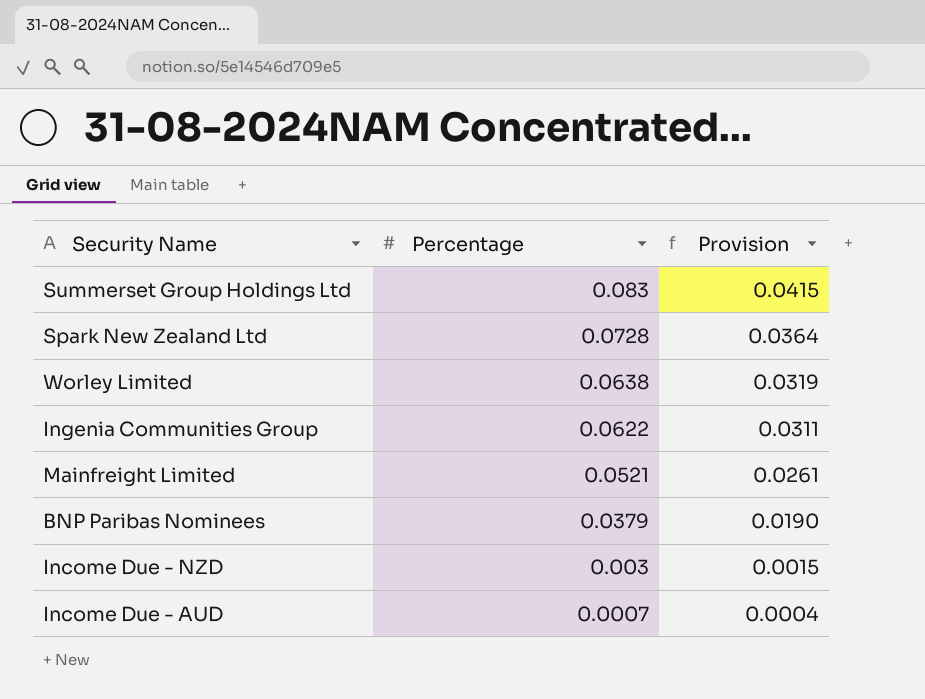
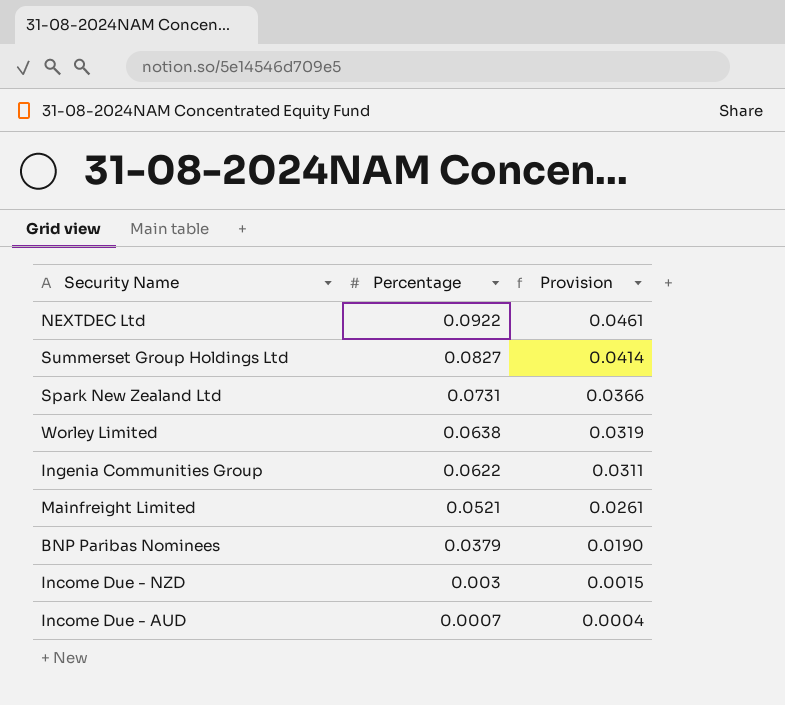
row NEXTDEC Ltd: none -> 0.0922 | 0.0461
Summerset Group Holdings Ltd | Percentage: 0.083 -> 0.0827
Summerset Group Holdings Ltd | Provision: 0.0415 -> 0.0414
Spark New Zealand Ltd | Percentage: 0.0728 -> 0.0731
Spark New Zealand Ltd | Provision: 0.0364 -> 0.0366

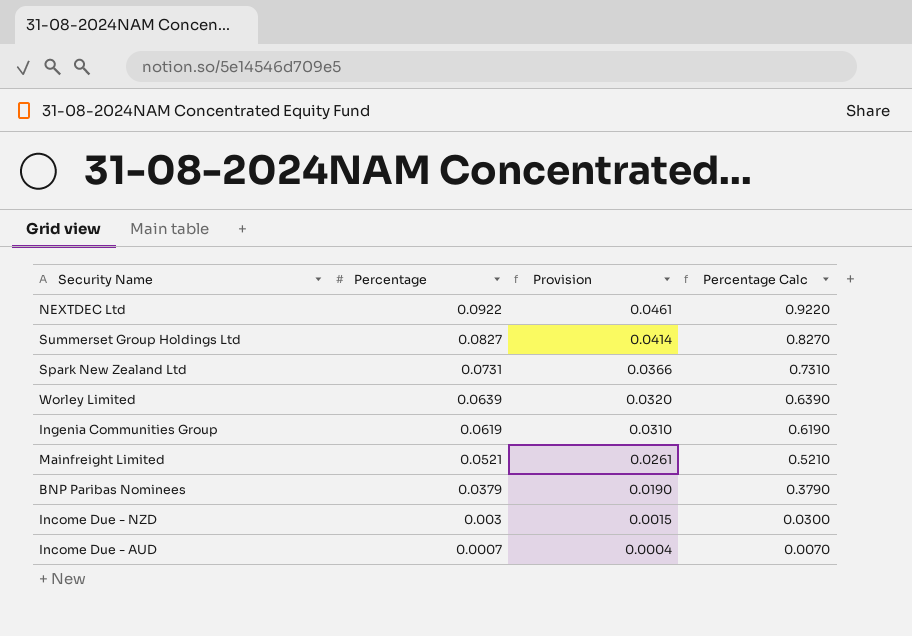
column Percentage Calc | formula: none -> [Percentage] * 10
Worley Limited | Percentage: 0.0638 -> 0.0639
Worley Limited | Provision: 0.0319 -> 0.0320
Ingenia Communities Group | Percentage: 0.0622 -> 0.0619
Ingenia Communities Group | Provision: 0.0311 -> 0.0310

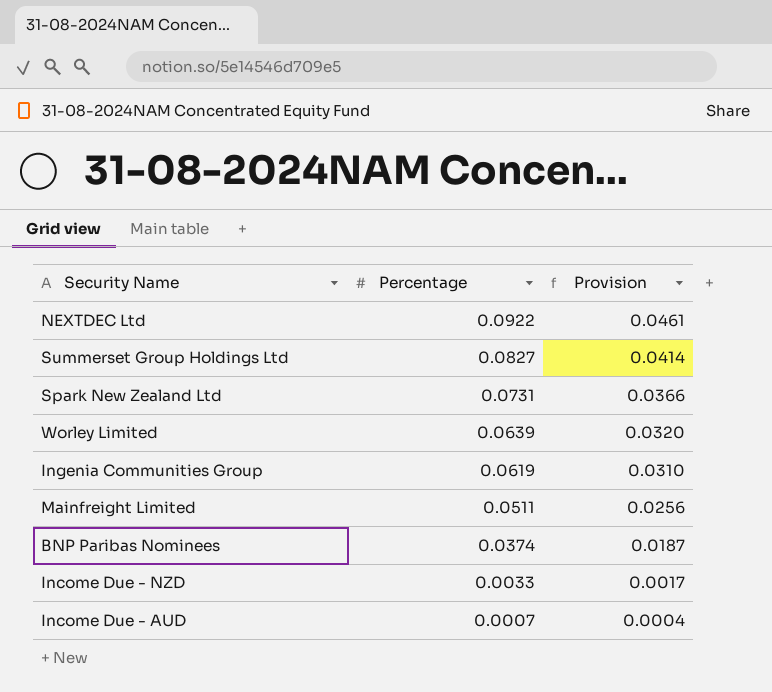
column Percentage Calc | formula: [Percentage] * 10 -> none
Mainfreight Limited | Percentage: 0.0521 -> 0.0511
Mainfreight Limited | Provision: 0.0261 -> 0.0256
BNP Paribas Nominees | Percentage: 0.0379 -> 0.0374
BNP Paribas Nominees | Provision: 0.0190 -> 0.0187
Income Due - NZD | Percentage: 0.003 -> 0.0033
Income Due - NZD | Provision: 0.0015 -> 0.0017

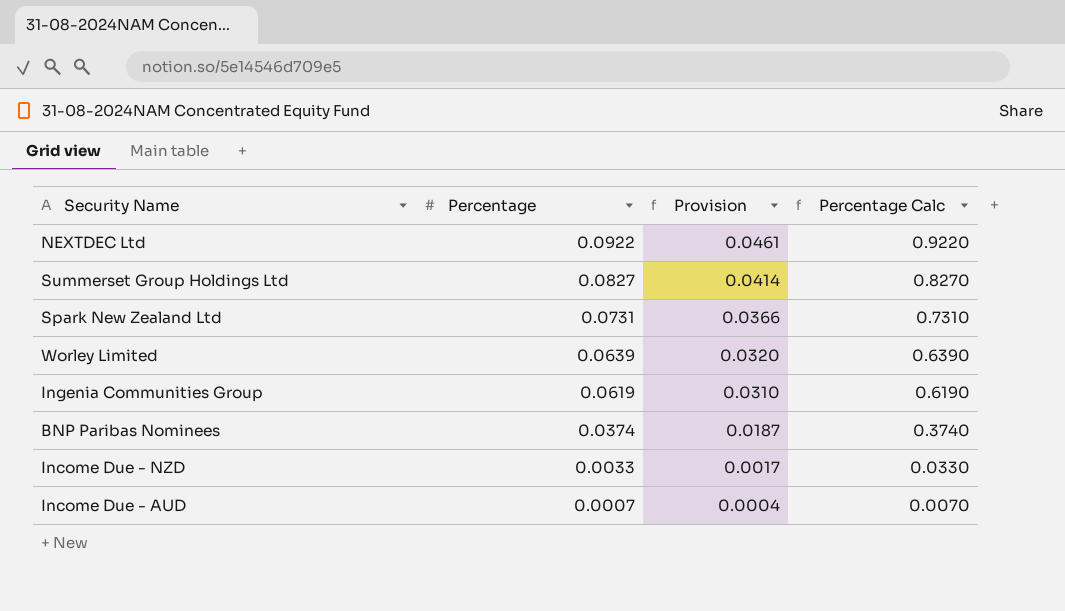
column Percentage Calc | formula: none -> [Percentage] * 10
row Mainfreight Limited: 0.0511 | 0.0256 -> none

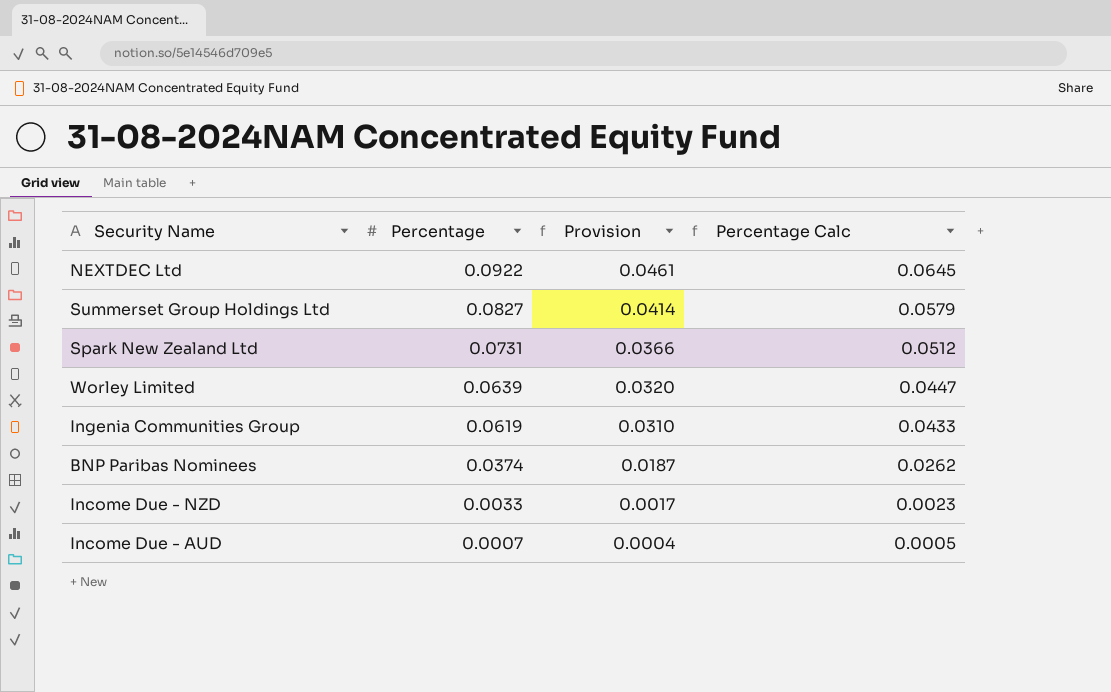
column Percentage Calc | formula: [Percentage] * 10 -> [Percentage] * 0.7

